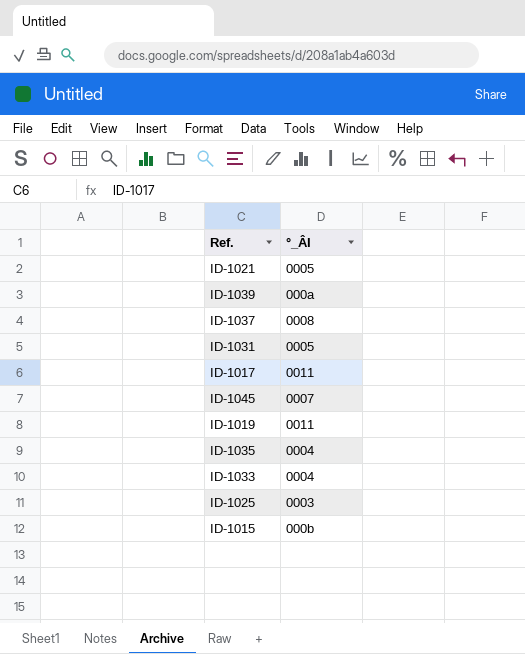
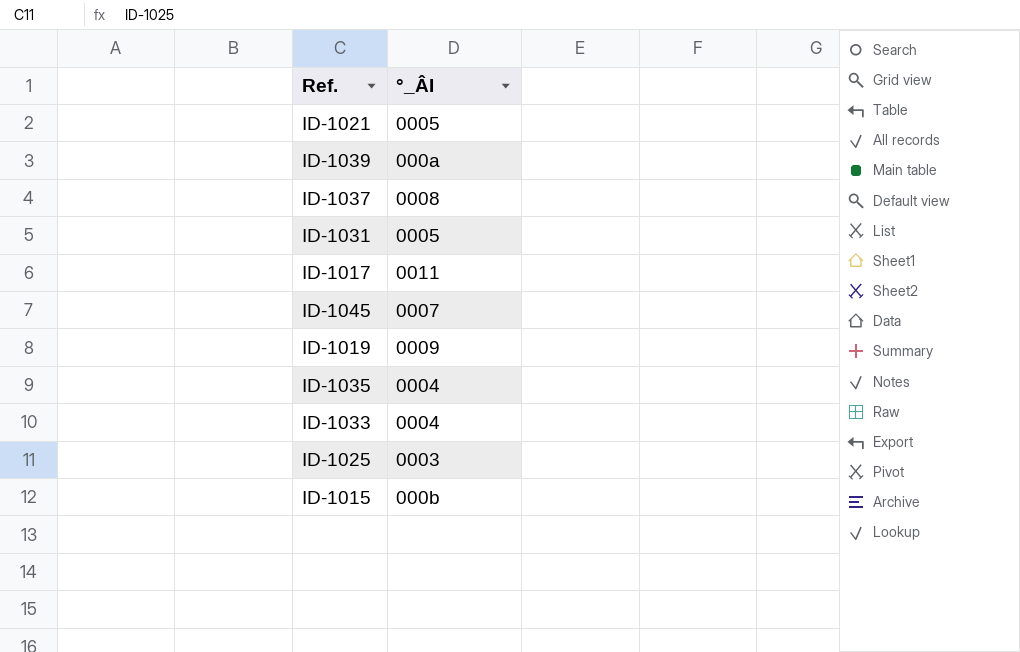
ID-1019 | °_ÂI: 0011 -> 0009

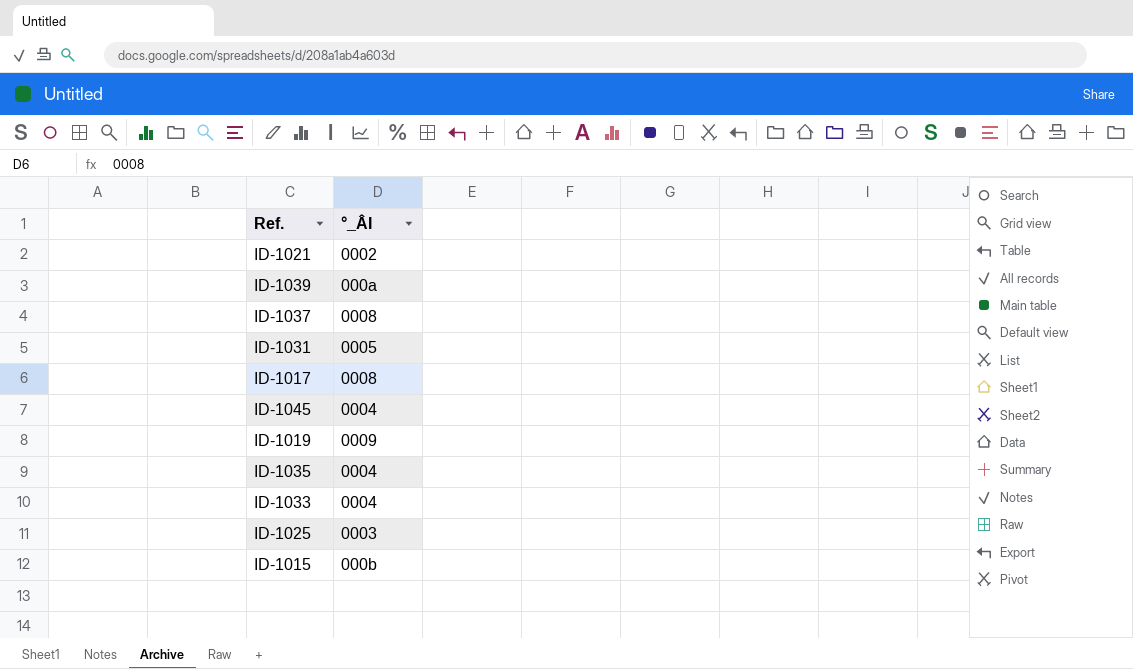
ID-1021 | °_ÂI: 0005 -> 0002
ID-1017 | °_ÂI: 0011 -> 0008
ID-1045 | °_ÂI: 0007 -> 0004

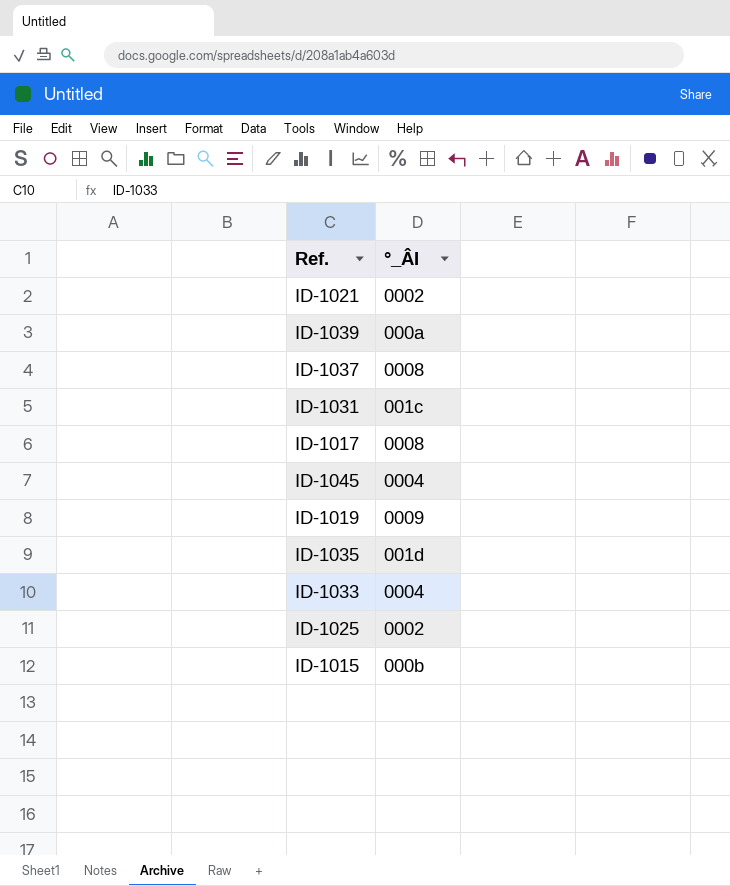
ID-1031 | °_ÂI: 0005 -> 001c
ID-1035 | °_ÂI: 0004 -> 001d
ID-1025 | °_ÂI: 0003 -> 0002

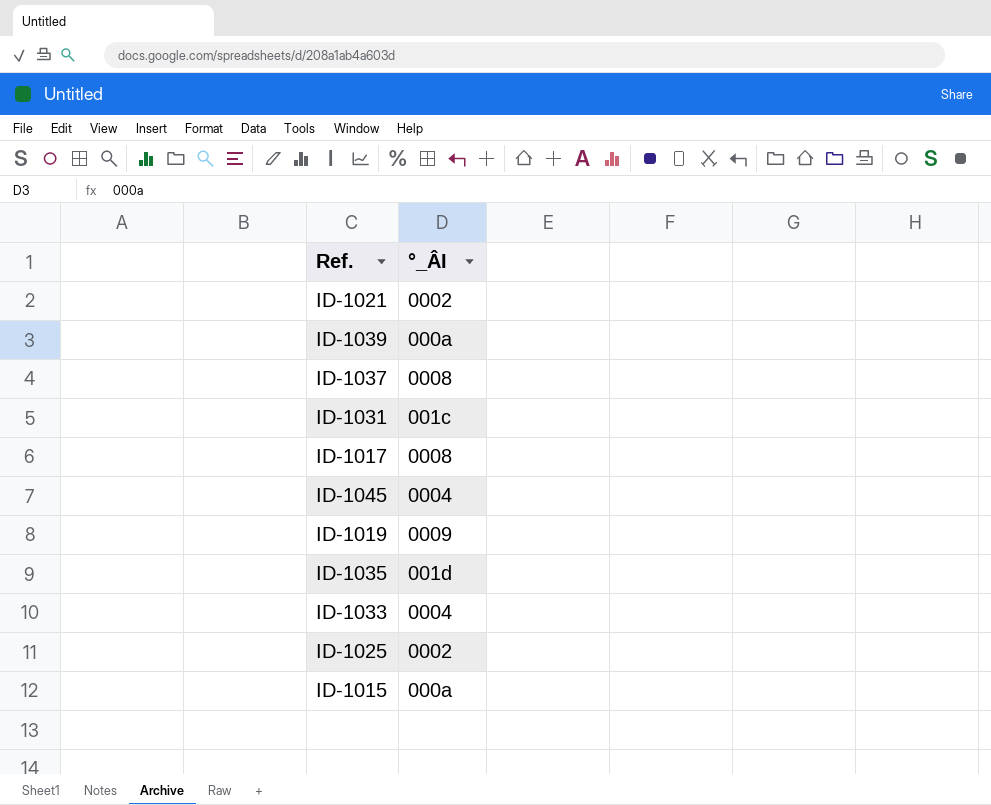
ID-1015 | °_ÂI: 000b -> 000a

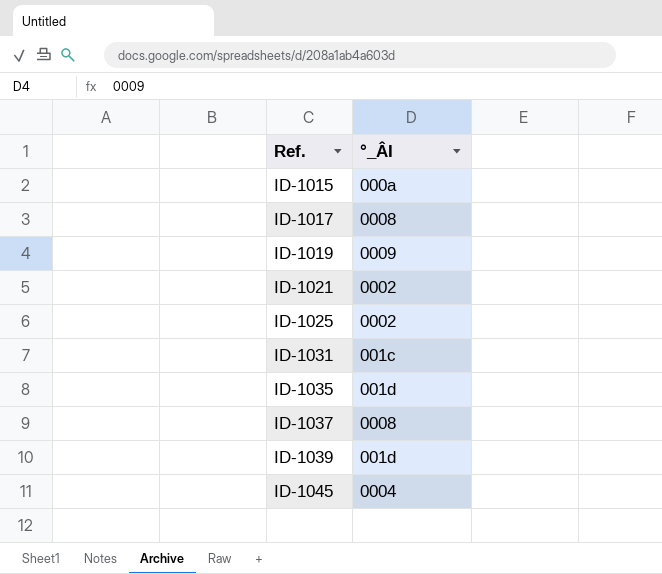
row order: none -> Ref. ascending
row ID-1033: 0004 -> none
ID-1039 | °_ÂI: 000a -> 001d

